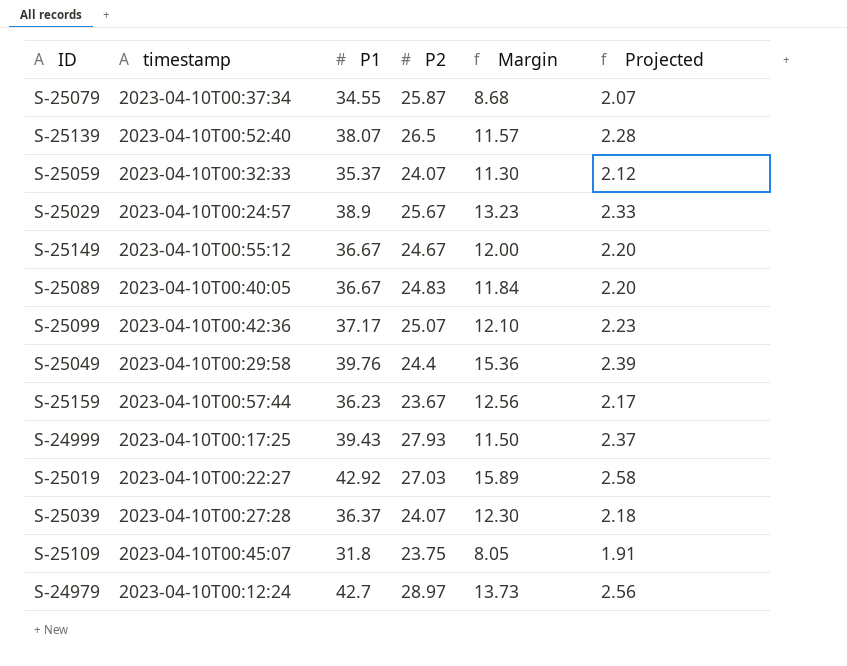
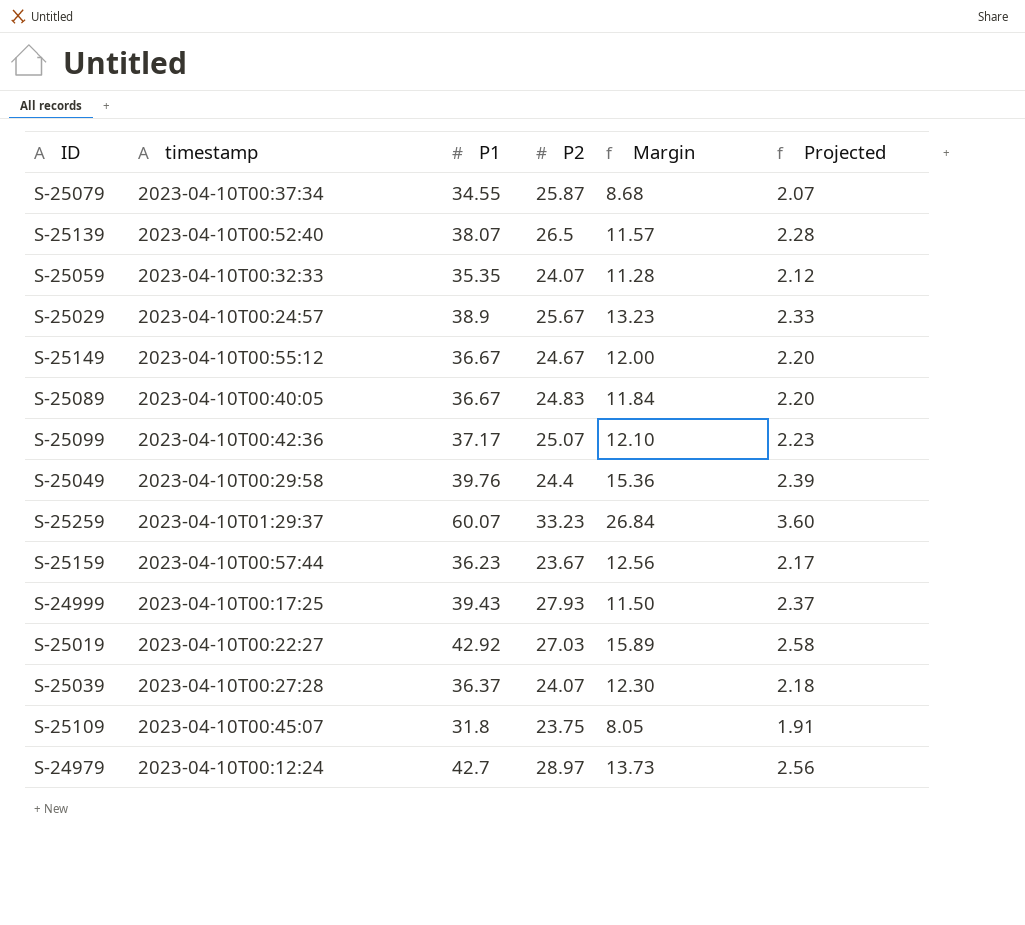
S-25059 | P1: 35.37 -> 35.35
S-25059 | Margin: 11.30 -> 11.28
row S-25259: none -> 2023-04-10T01:29:37 | 60.07 | 33.23 | 26.84 | 3.60

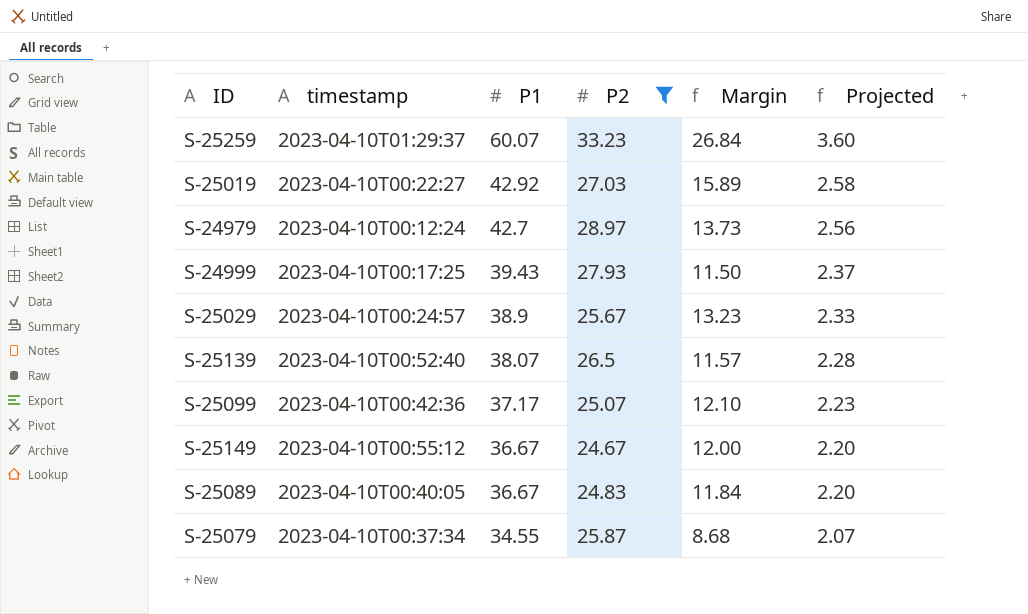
filter: none -> P2 >= 24.67
row order: none -> P1 descending

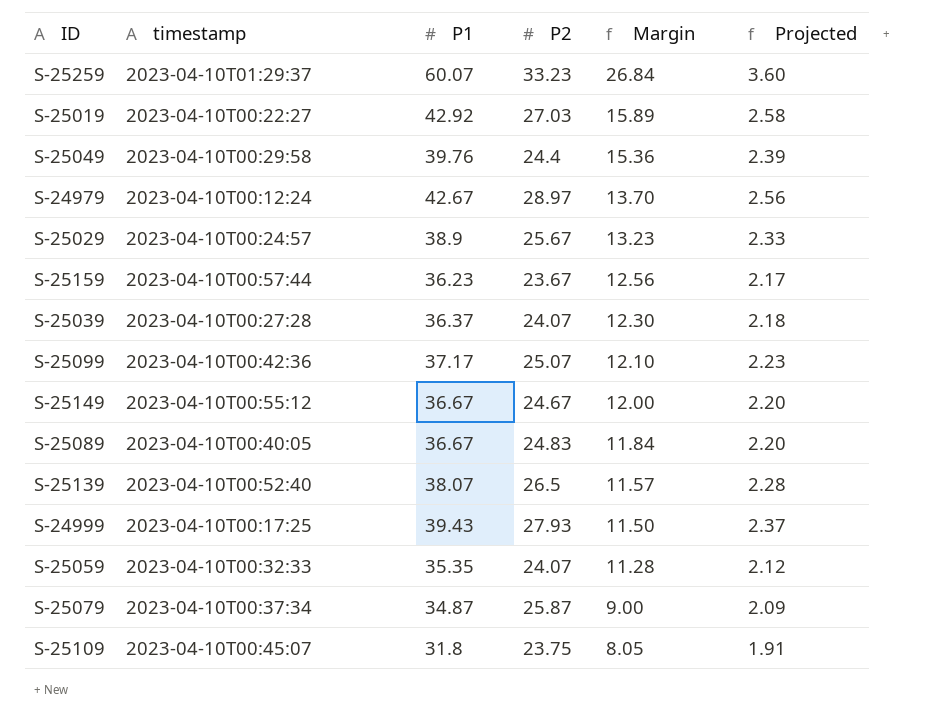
filter: P2 >= 24.67 -> none
row order: P1 descending -> Margin descending
S-24979 | P1: 42.7 -> 42.67
S-24979 | Margin: 13.73 -> 13.70
S-25079 | P1: 34.55 -> 34.87
S-25079 | Margin: 8.68 -> 9.00
S-25079 | Projected: 2.07 -> 2.09

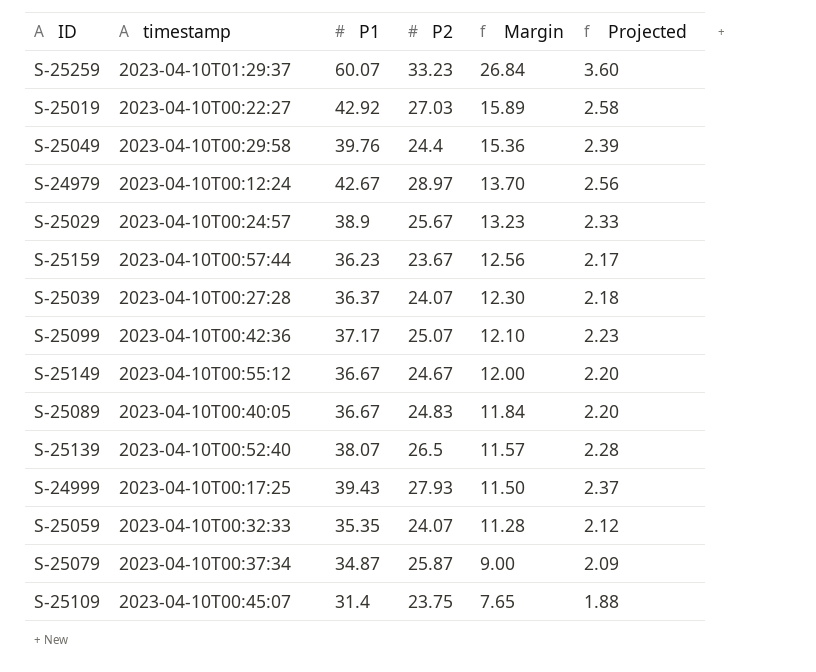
S-25109 | P1: 31.8 -> 31.4
S-25109 | Margin: 8.05 -> 7.65
S-25109 | Projected: 1.91 -> 1.88

